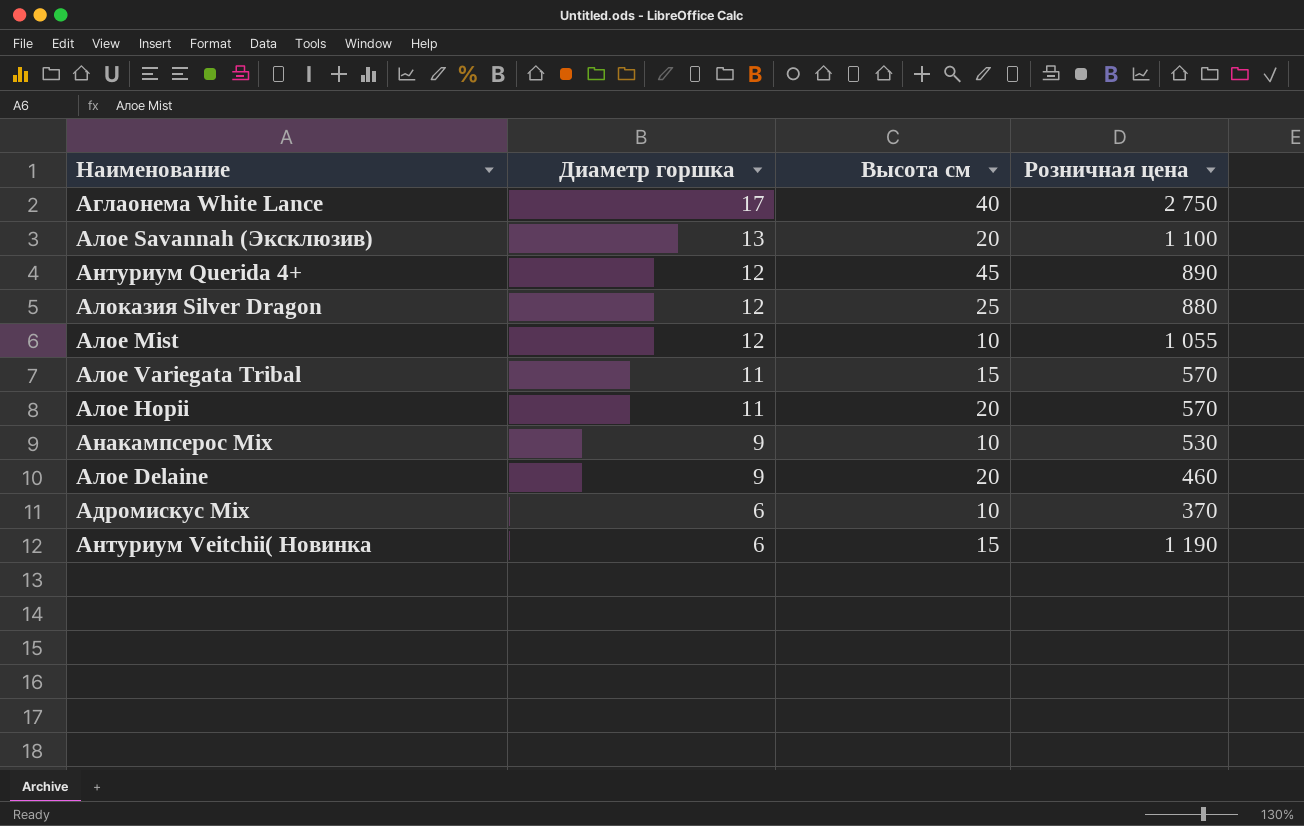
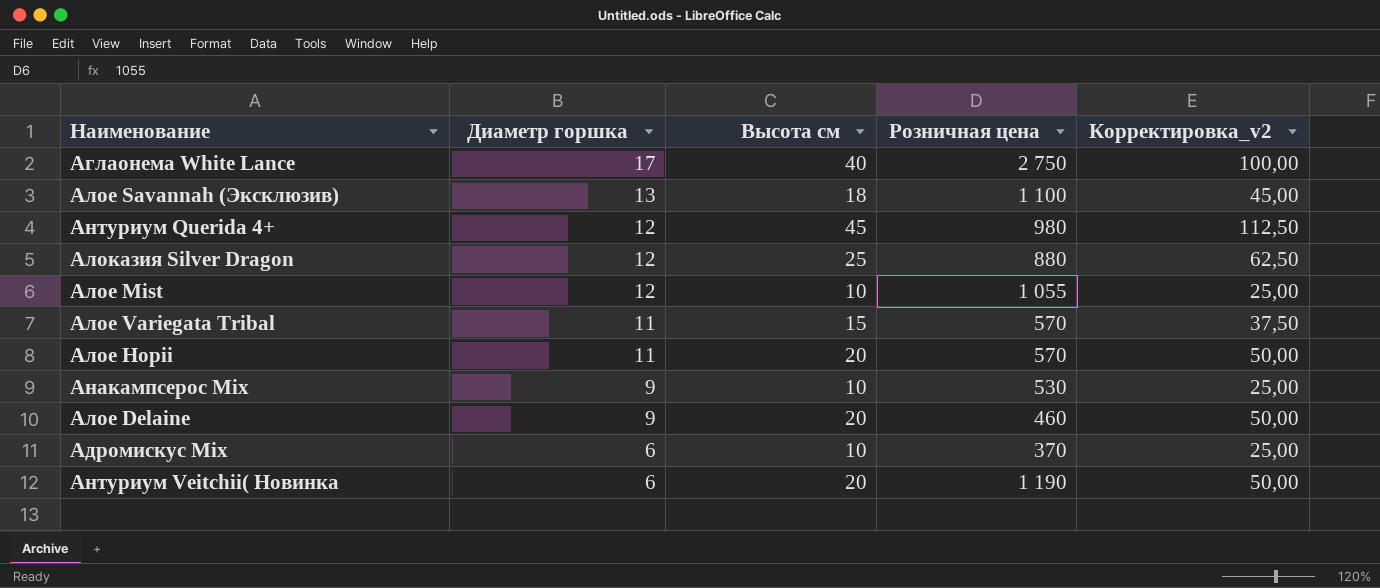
column Корректировка_v2 | formula: none -> [Высота см] * 2,5
Алое Savannah (Эксклюзив) | Высота см: 20 -> 18
Антуриум Querida 4+ | Розничная цена: 890 -> 980
Антуриум Veitchii( Новинка | Высота см: 15 -> 20

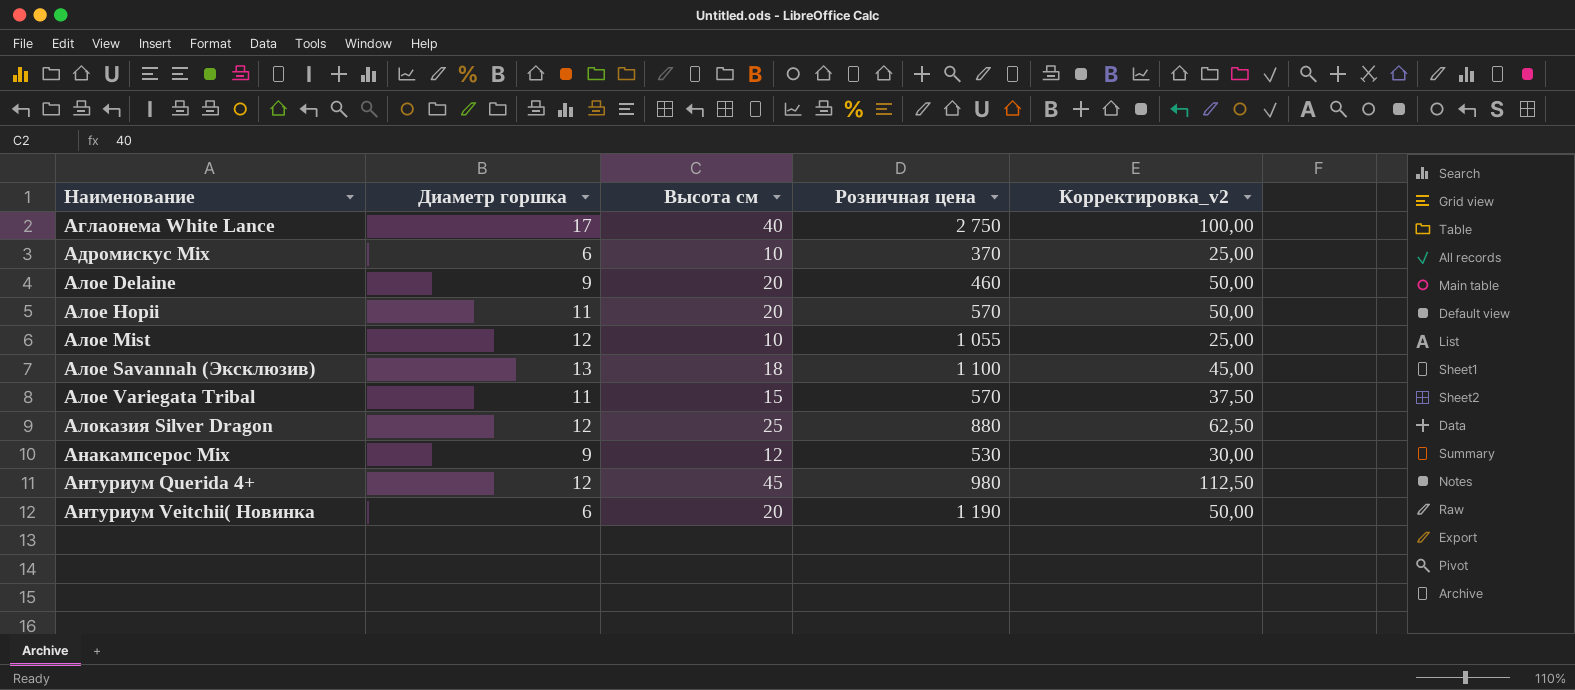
row order: Диаметр горшка descending -> Наименование ascending
Анакампсерос Mix | Высота см: 10 -> 12
Анакампсерос Mix | Корректировка_v2: 25,00 -> 30,00

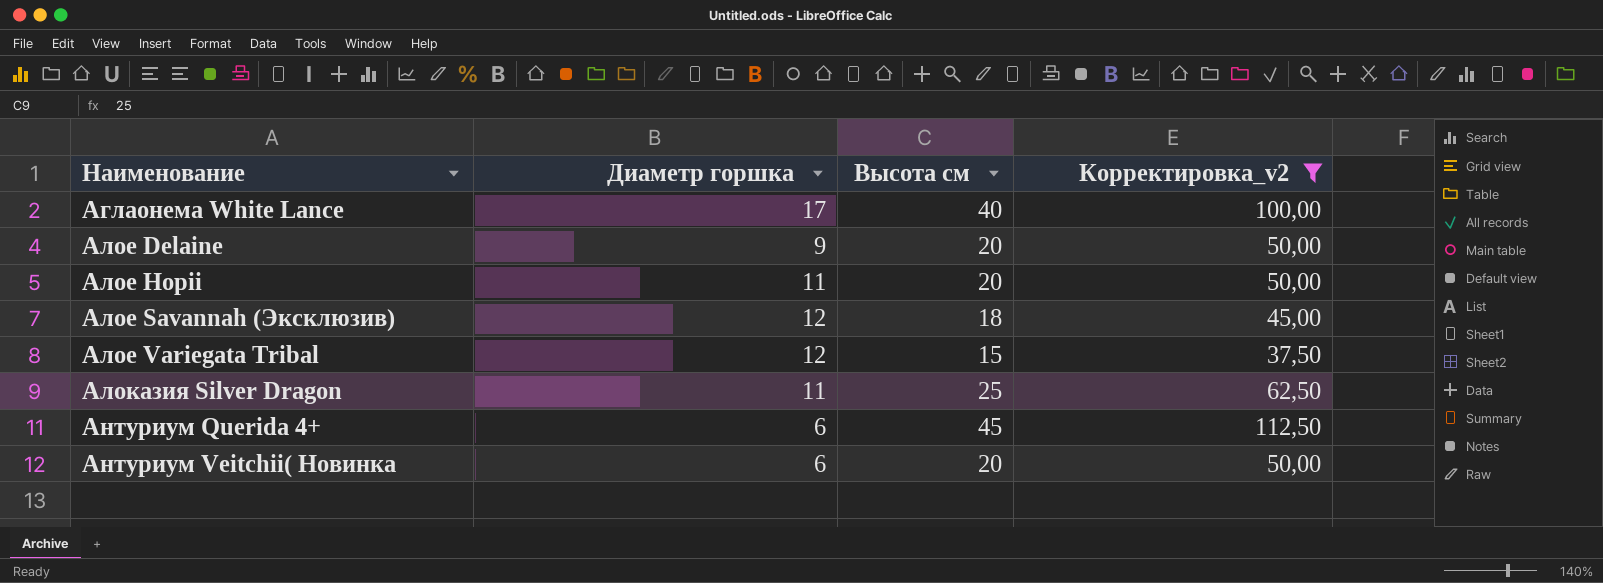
filter: none -> Корректировка_v2 >= 37,50
column Розничная цена | position: 4 -> none
Алое Savannah (Эксклюзив) | Диаметр горшка: 13 -> 12
Алое Variegata Tribal | Диаметр горшка: 11 -> 12
Алоказия Silver Dragon | Диаметр горшка: 12 -> 11
Антуриум Querida 4+ | Диаметр горшка: 12 -> 6

